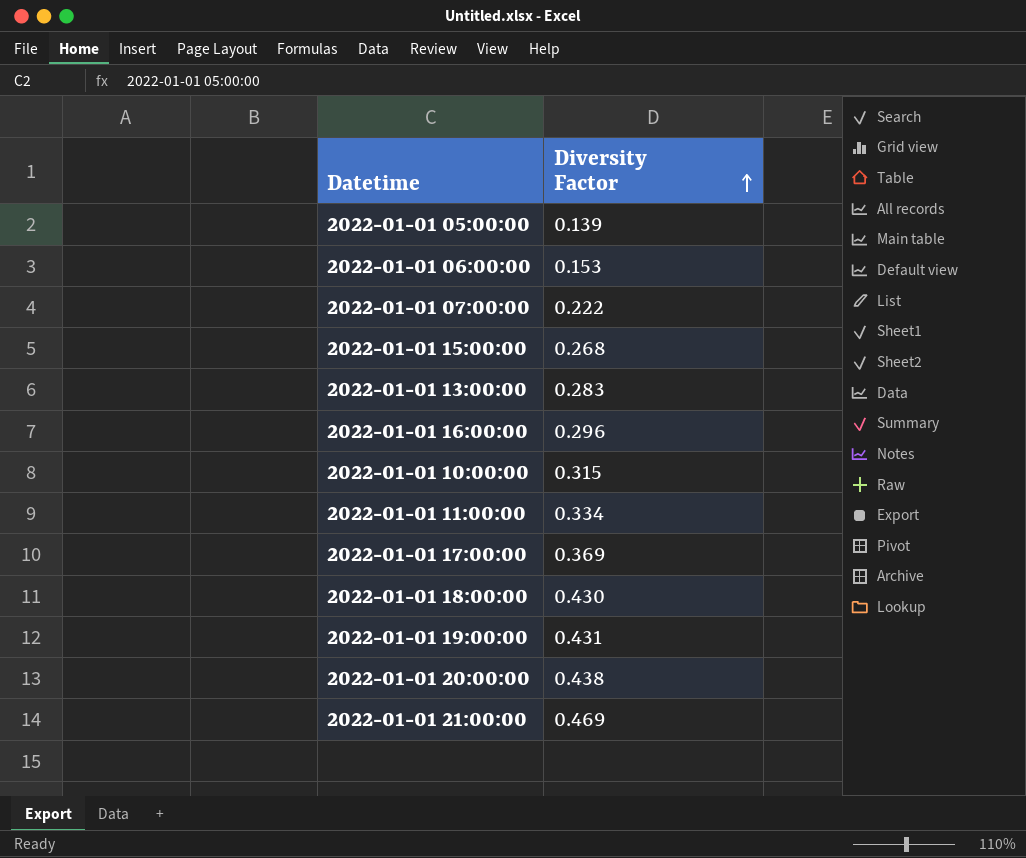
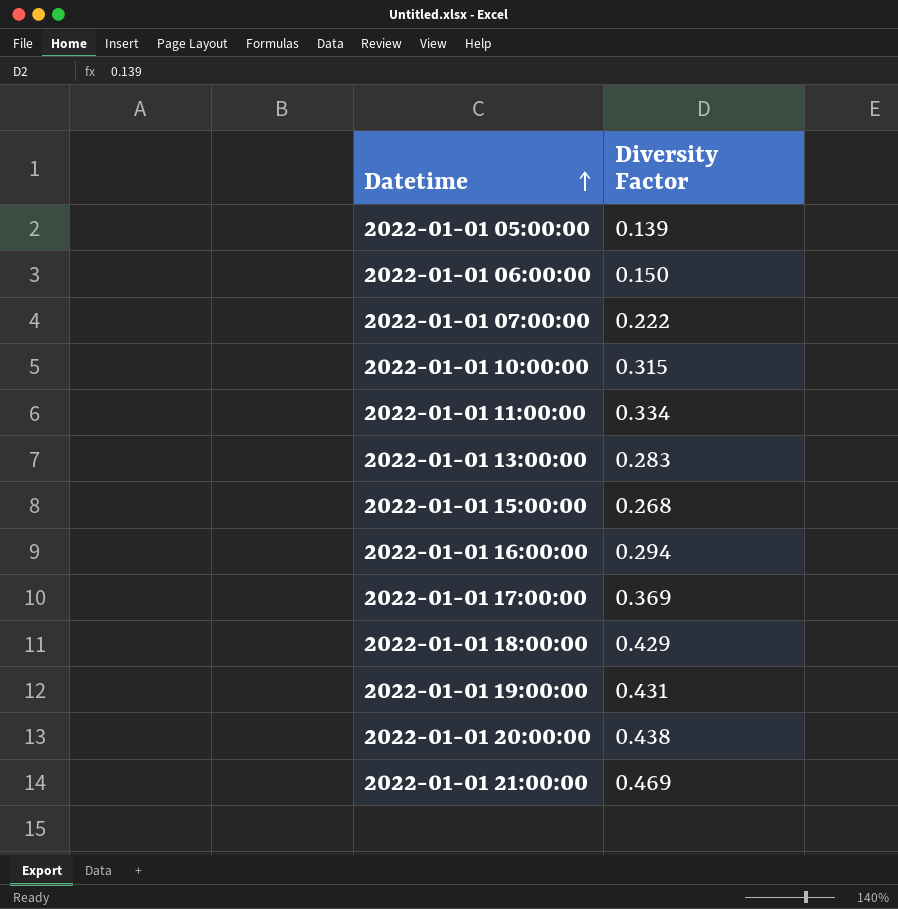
row order: Diversity Factor ascending -> Datetime ascending
2022-01-01 06:00:00 | Diversity Factor: 0.153 -> 0.150
2022-01-01 16:00:00 | Diversity Factor: 0.296 -> 0.294
2022-01-01 18:00:00 | Diversity Factor: 0.430 -> 0.429

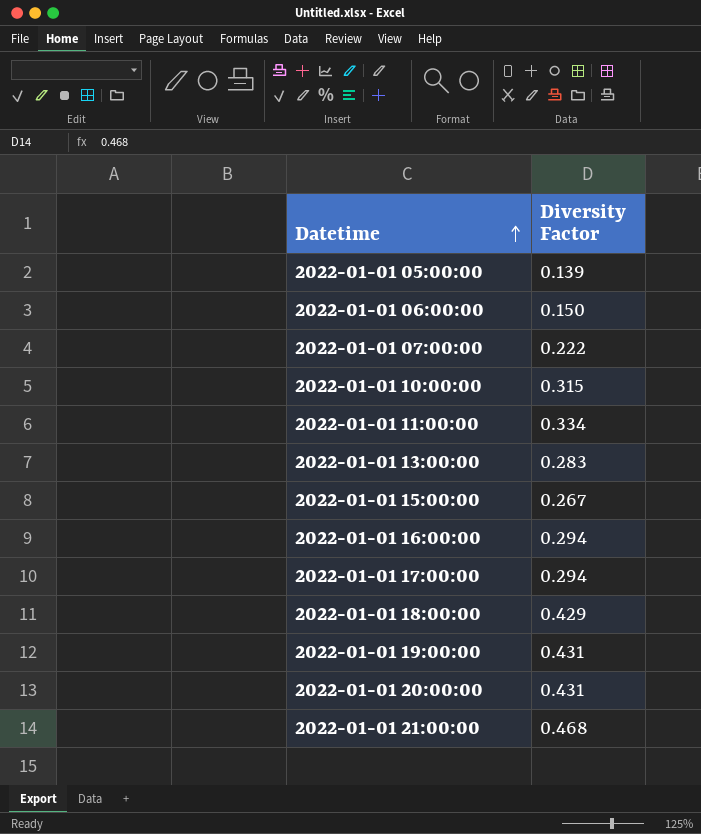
2022-01-01 15:00:00 | Diversity Factor: 0.268 -> 0.267
2022-01-01 17:00:00 | Diversity Factor: 0.369 -> 0.294
2022-01-01 20:00:00 | Diversity Factor: 0.438 -> 0.431
2022-01-01 21:00:00 | Diversity Factor: 0.469 -> 0.468

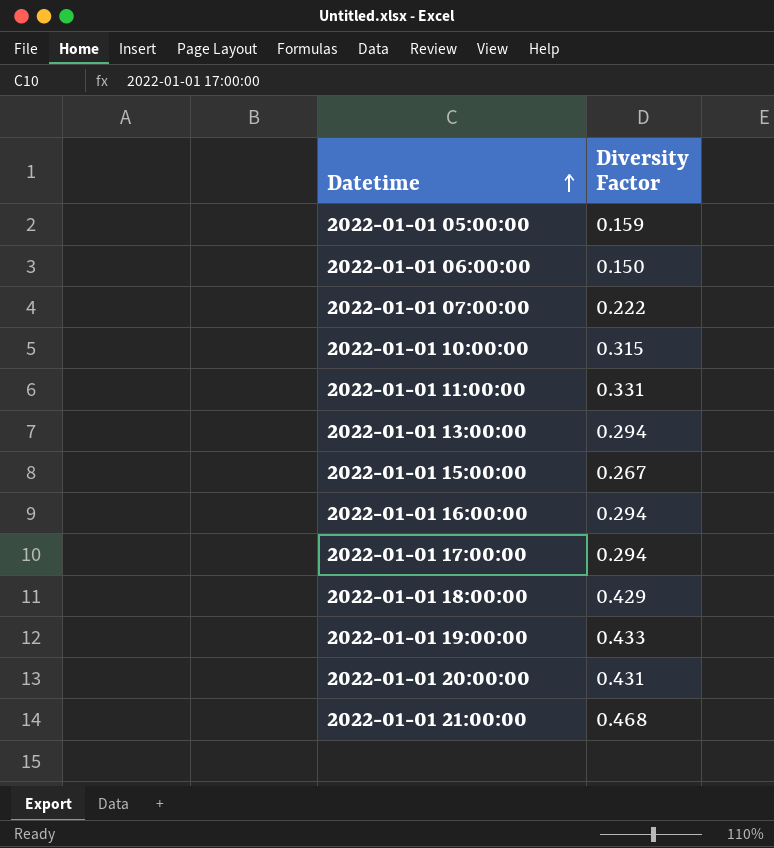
2022-01-01 05:00:00 | Diversity Factor: 0.139 -> 0.159
2022-01-01 11:00:00 | Diversity Factor: 0.334 -> 0.331
2022-01-01 13:00:00 | Diversity Factor: 0.283 -> 0.294
2022-01-01 19:00:00 | Diversity Factor: 0.431 -> 0.433

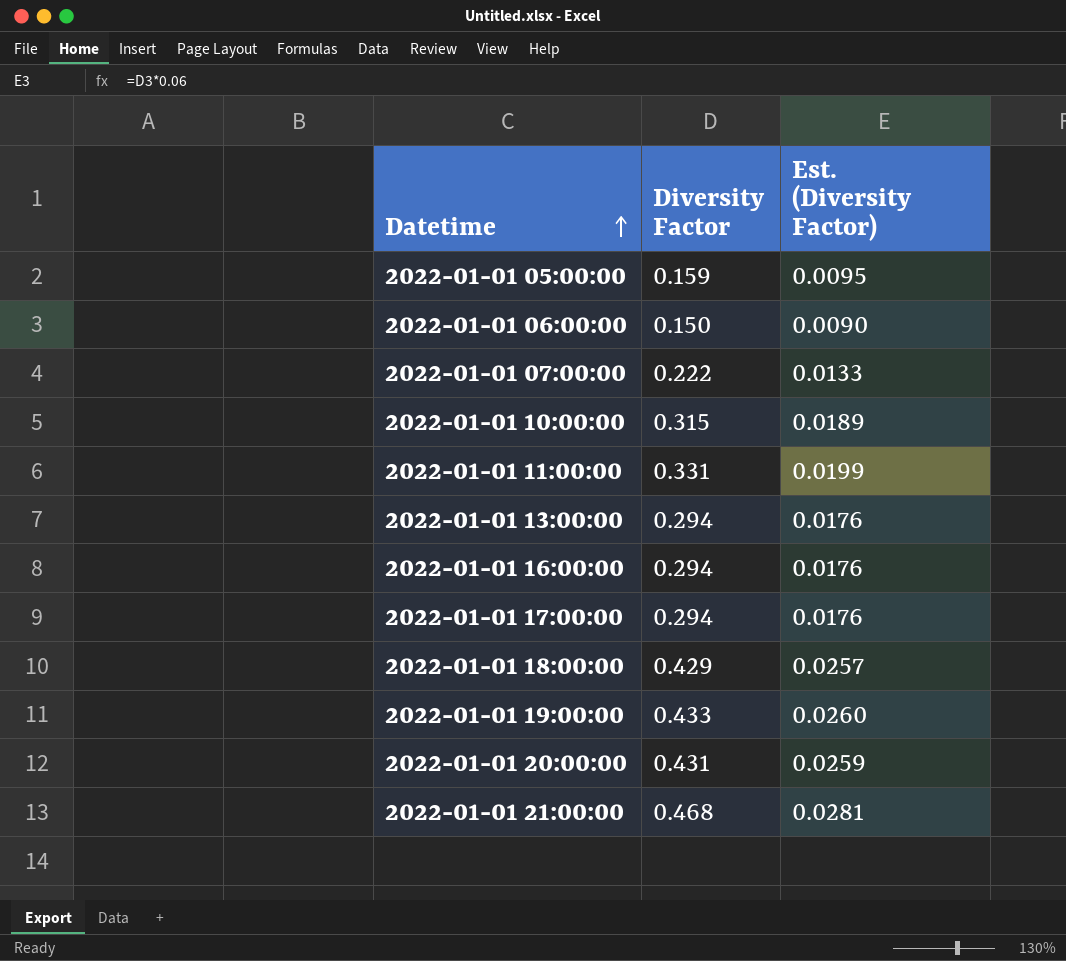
column Est. (Diversity Factor) | formula: none -> [Diversity Factor] * 0.06
row 2022-01-01 15:00:00: 0.267 -> none

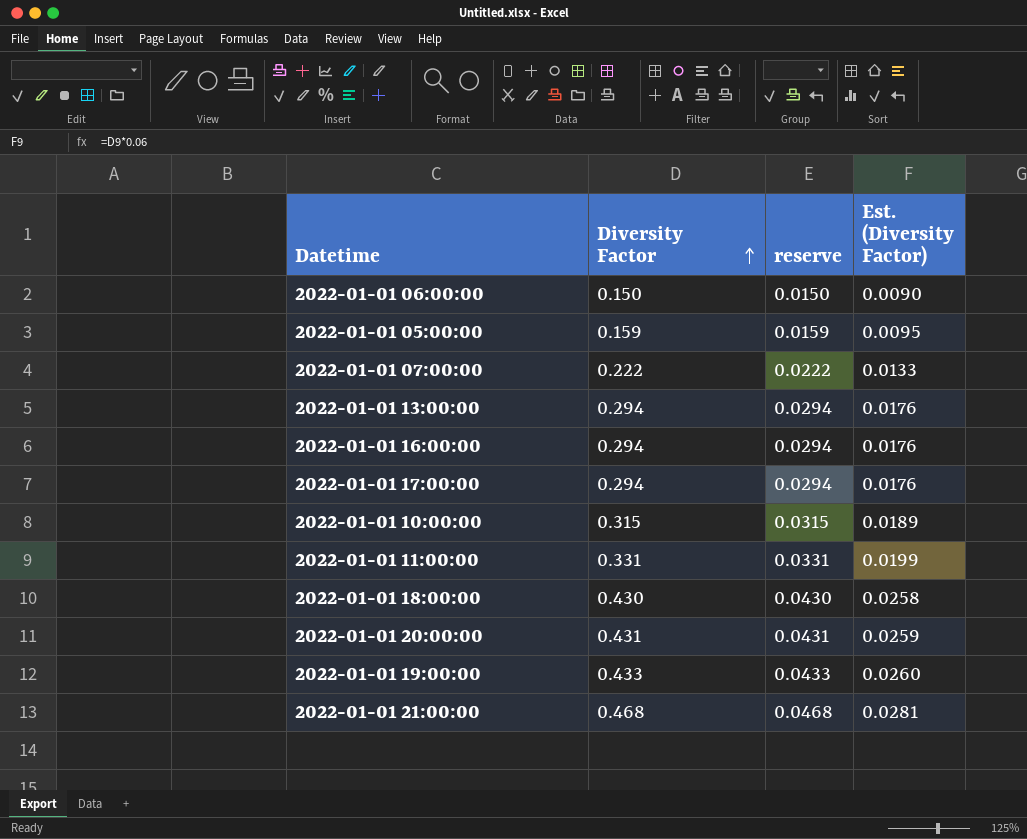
row order: Datetime ascending -> Diversity Factor ascending
column reserve | formula: none -> [Diversity Factor] * 0.1
2022-01-01 18:00:00 | Diversity Factor: 0.429 -> 0.430
2022-01-01 18:00:00 | Est. (Diversity Factor): 0.0257 -> 0.0258

